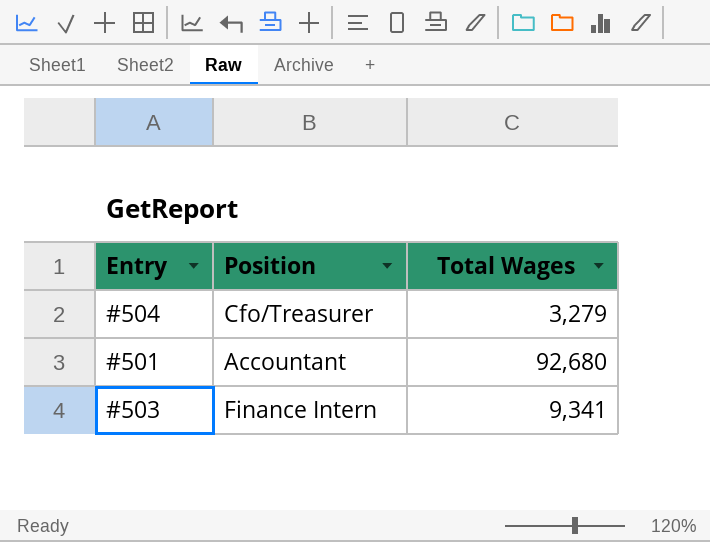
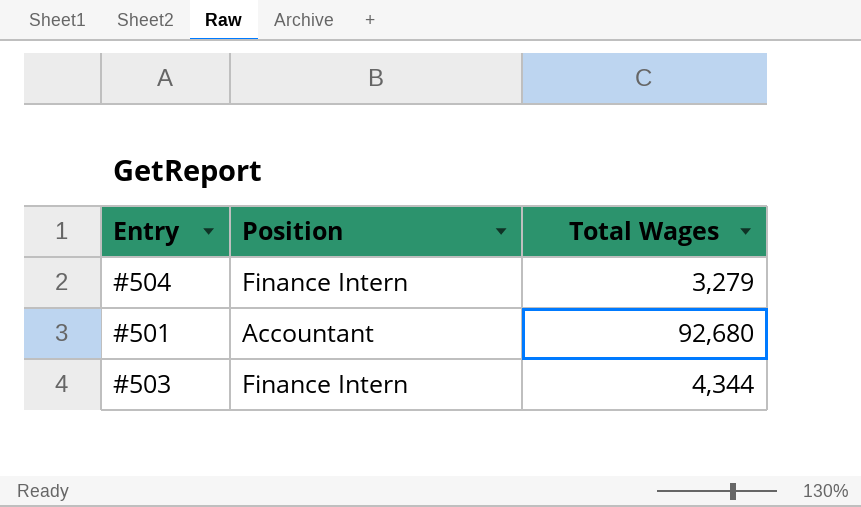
#504 | Position: Cfo/Treasurer -> Finance Intern
#503 | Total Wages: 9,341 -> 4,344

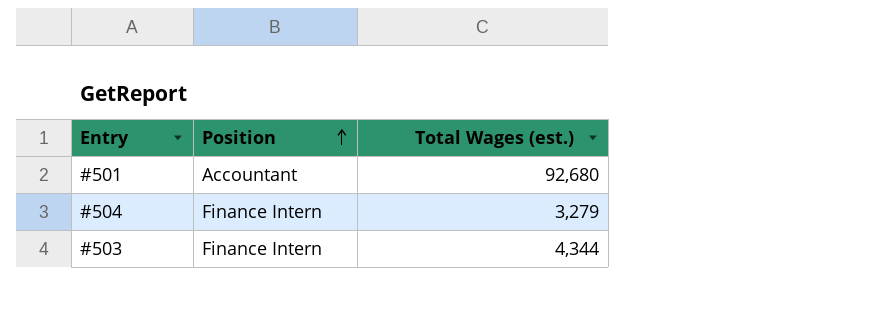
row order: none -> Position ascending
column name: Total Wages -> Total Wages (est.)

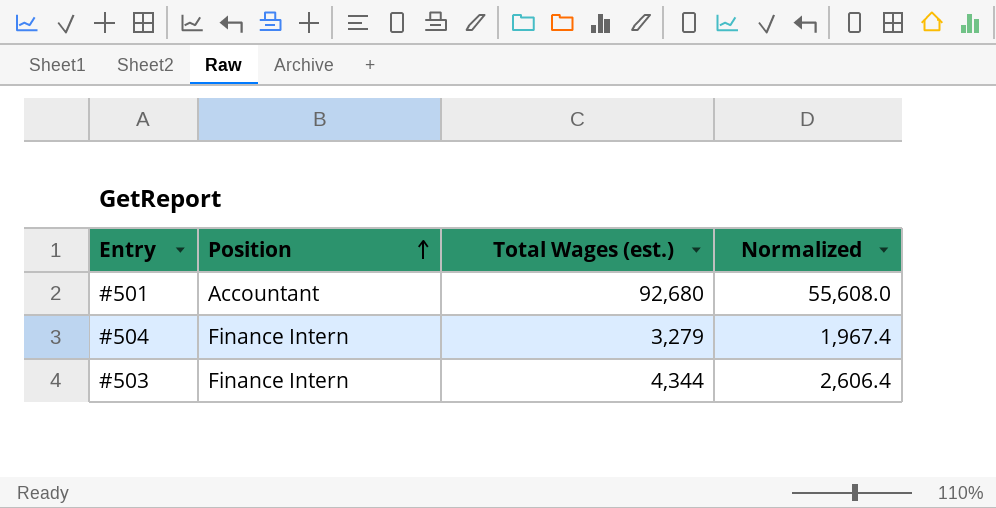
column Normalized | formula: none -> [Total Wages (est.)] * 0.6

